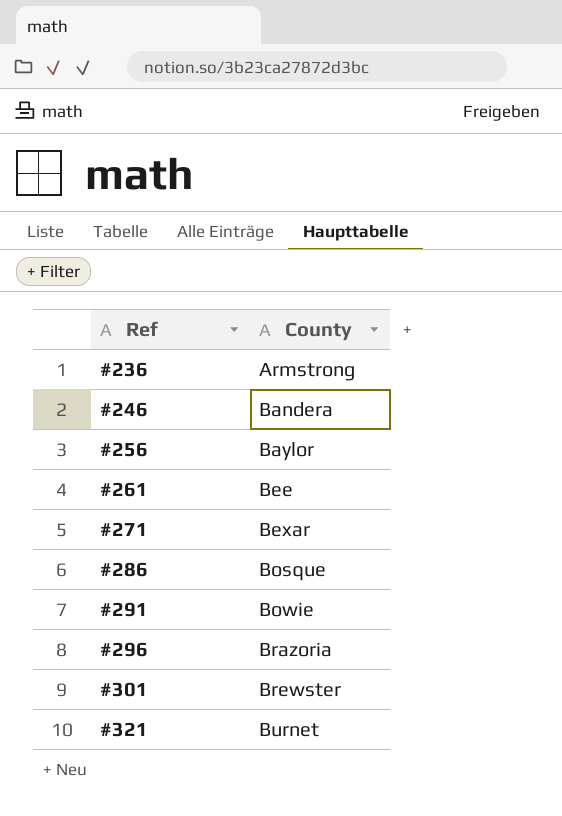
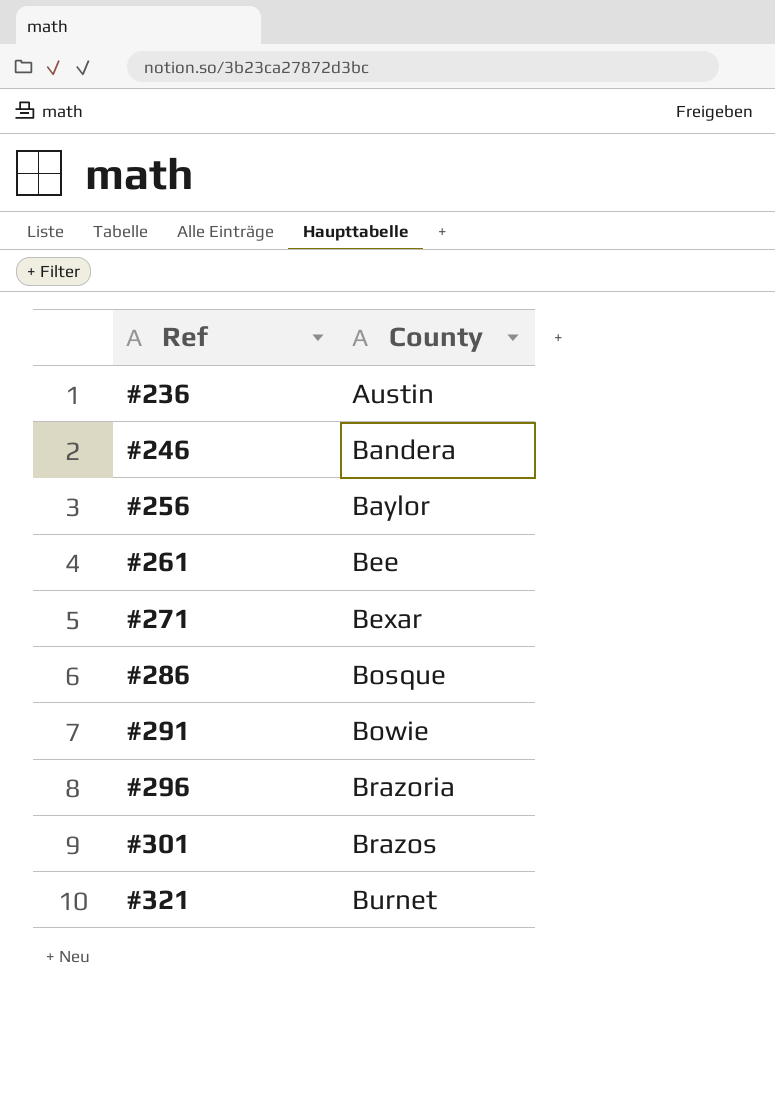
#236 | County: Armstrong -> Austin
#301 | County: Brewster -> Brazos

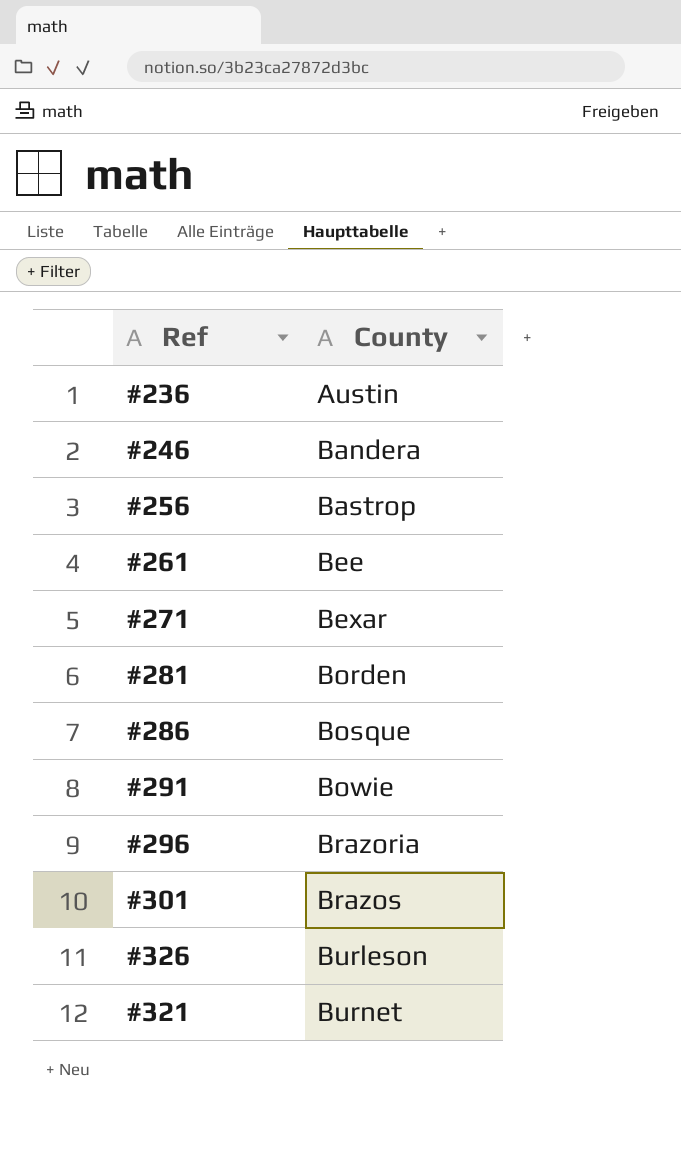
#256 | County: Baylor -> Bastrop
row #281: none -> Borden
row #326: none -> Burleson

